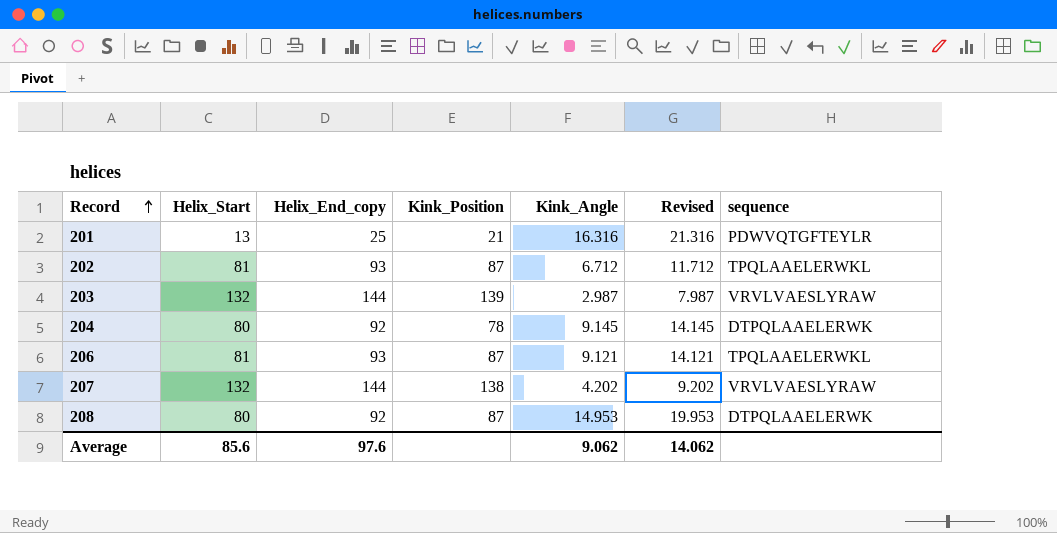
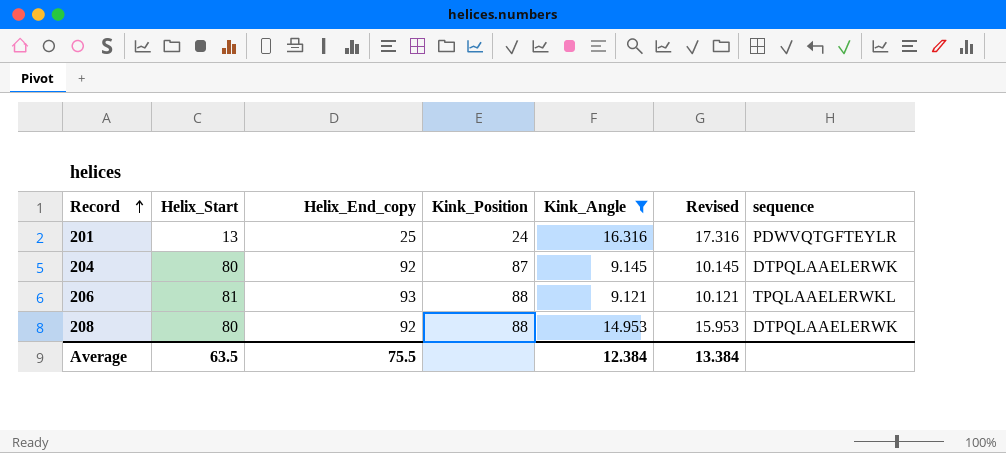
filter: none -> Kink_Angle >= 9.121
column Revised | formula: [Kink_Angle] + 5 -> [Kink_Angle] + 1
201 | Kink_Position: 21 -> 24
204 | Kink_Position: 78 -> 87
206 | Kink_Position: 87 -> 88
208 | Kink_Position: 87 -> 88
Average | Helix_Start: 85.6 -> 63.5
Average | Helix_End_copy: 97.6 -> 75.5
Average | Kink_Angle: 9.062 -> 12.384
Average | Revised: 14.062 -> 13.384

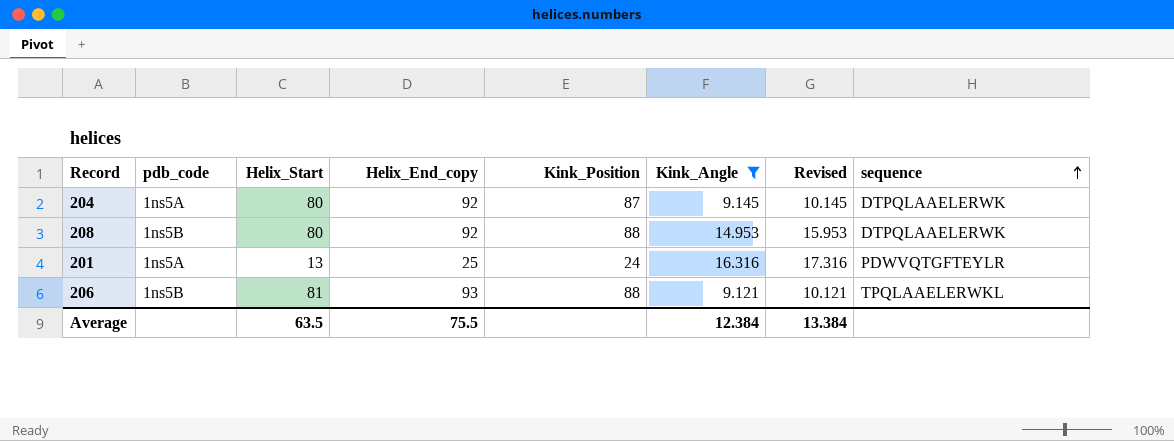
row order: Record ascending -> sequence ascending
column pdb_code | position: none -> 2

